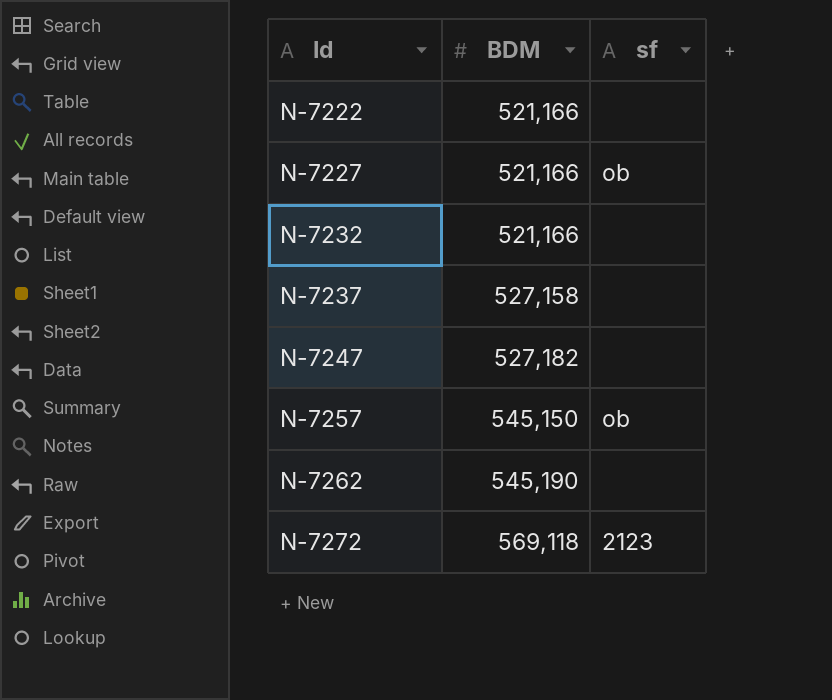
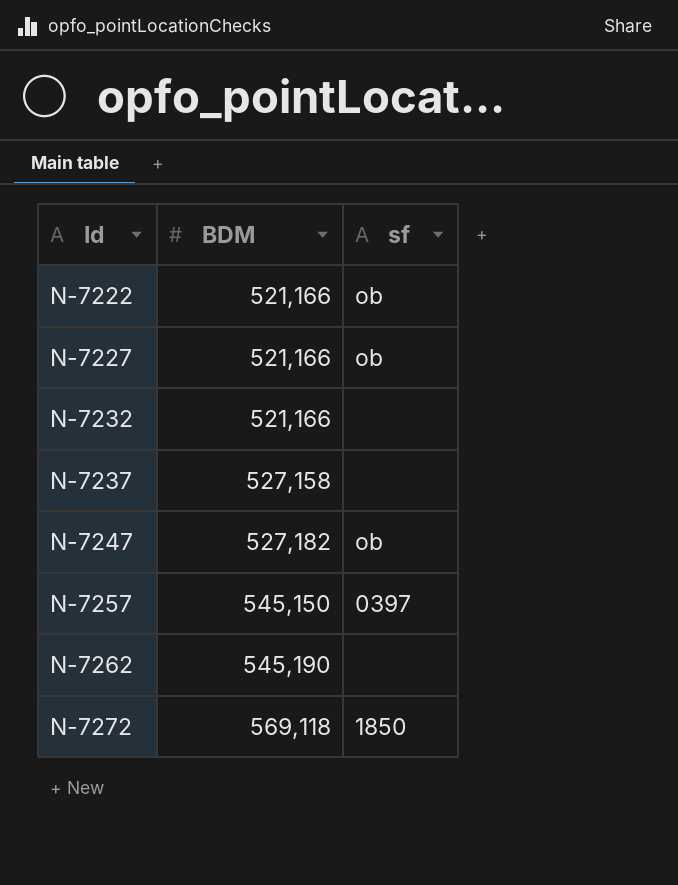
N-7222 | sf: none -> ob
N-7247 | sf: none -> ob
N-7257 | sf: ob -> 0397
N-7272 | sf: 2123 -> 1850

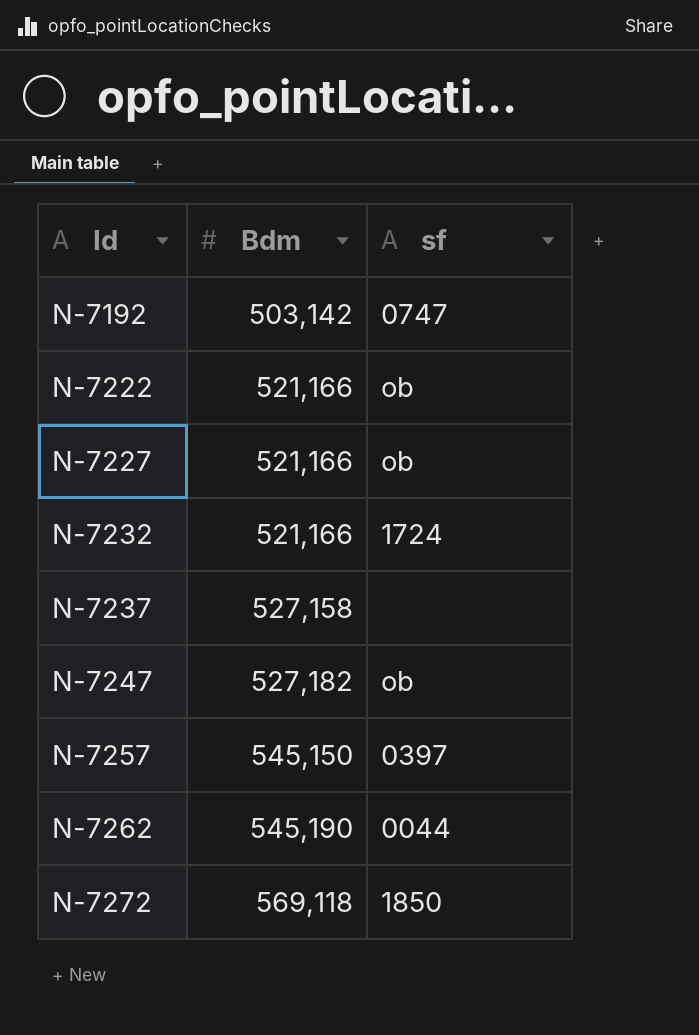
column name: BDM -> Bdm
row N-7192: none -> 503,142 | 0747
N-7232 | sf: none -> 1724
N-7262 | sf: none -> 0044

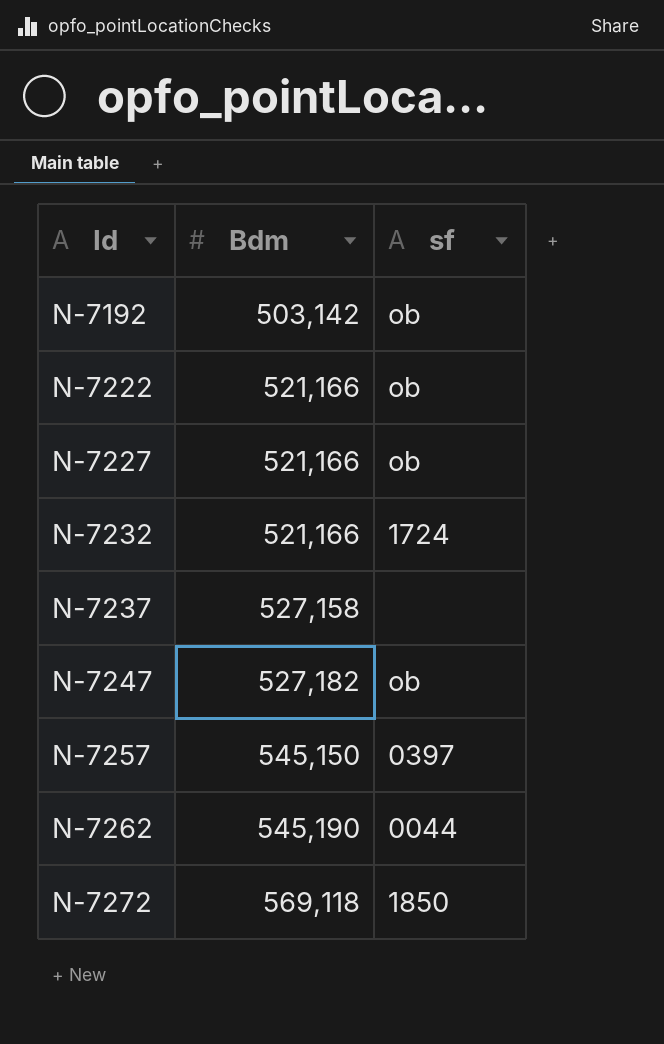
N-7192 | sf: 0747 -> ob

